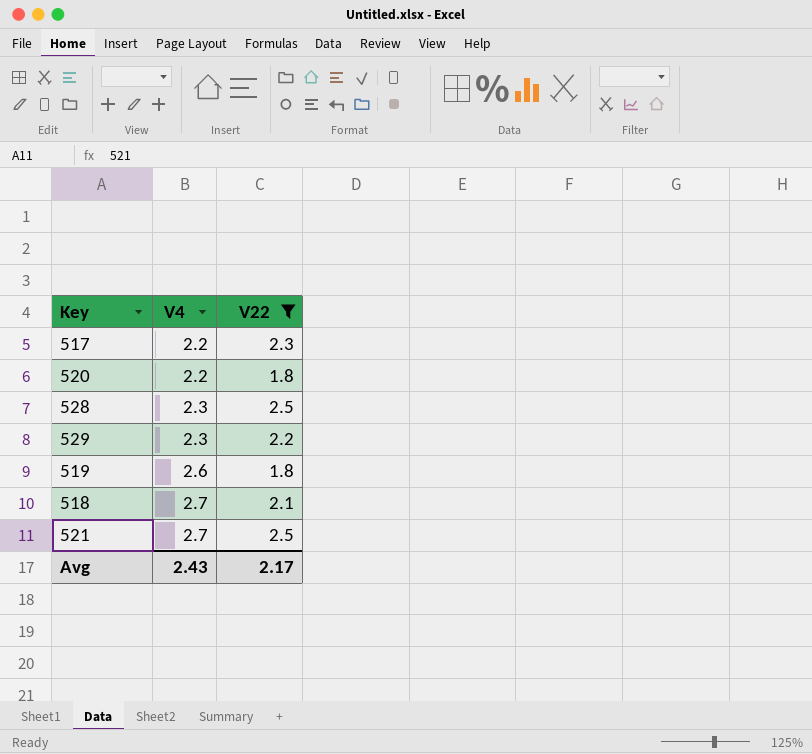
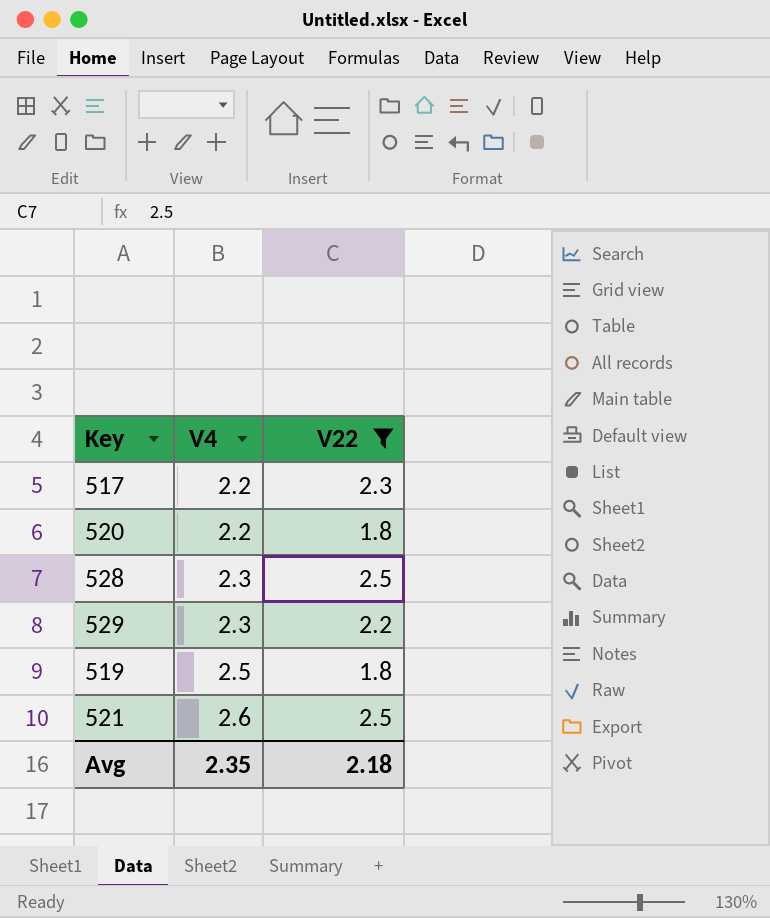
row 518: 2.7 | 2.1 -> none
519 | V4: 2.6 -> 2.5
521 | V4: 2.7 -> 2.6
Avg | V4: 2.43 -> 2.35
Avg | V22: 2.17 -> 2.18

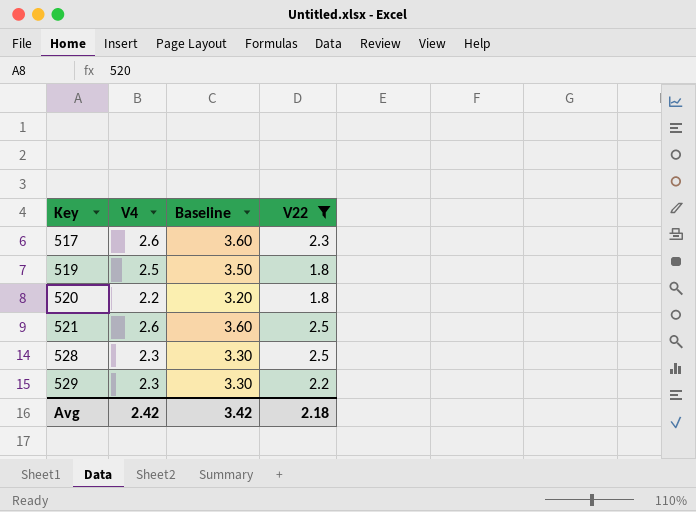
row order: V4 ascending -> Key ascending
column Baseline | formula: none -> [V4] + 1
517 | V4: 2.2 -> 2.6
Avg | V4: 2.35 -> 2.42

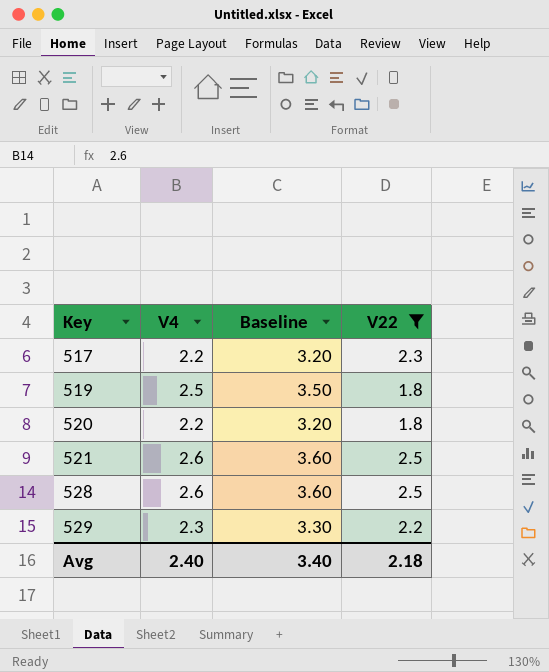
517 | V4: 2.6 -> 2.2
517 | Baseline: 3.60 -> 3.20
528 | V4: 2.3 -> 2.6
528 | Baseline: 3.30 -> 3.60
Avg | V4: 2.42 -> 2.40
Avg | Baseline: 3.42 -> 3.40

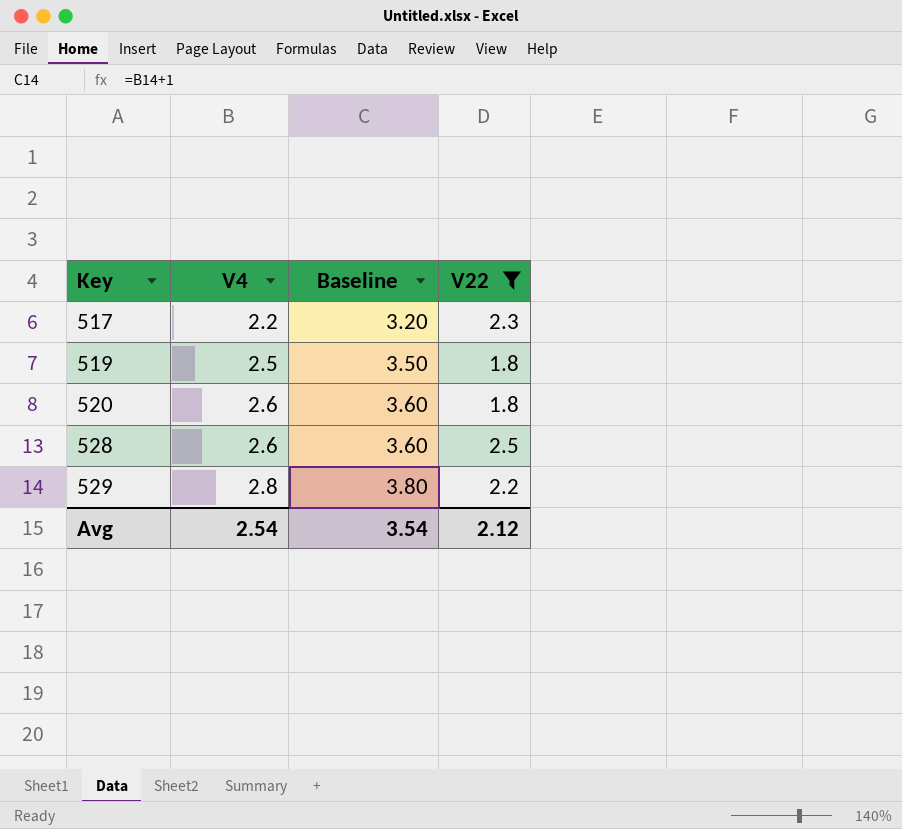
row 521: 2.6 | 3.60 | 2.5 -> none
520 | V4: 2.2 -> 2.6
520 | Baseline: 3.20 -> 3.60
529 | V4: 2.3 -> 2.8
529 | Baseline: 3.30 -> 3.80
Avg | V4: 2.40 -> 2.54
Avg | Baseline: 3.40 -> 3.54
Avg | V22: 2.18 -> 2.12

